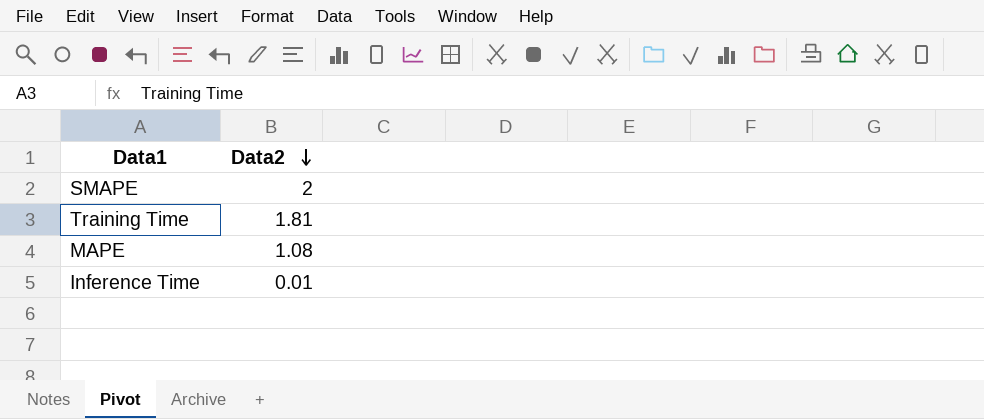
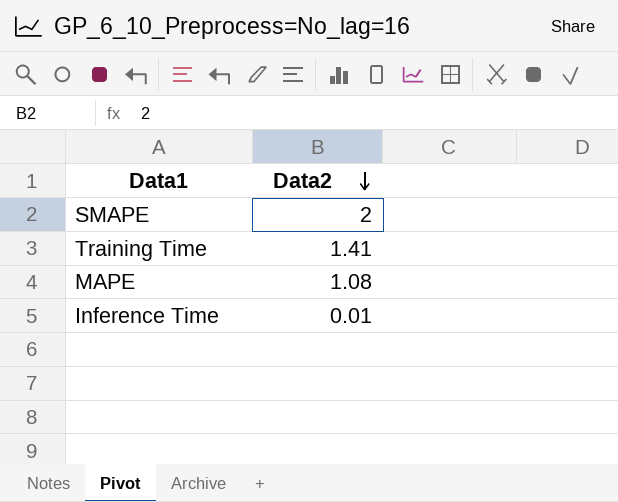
Training Time | Data2: 1.81 -> 1.41

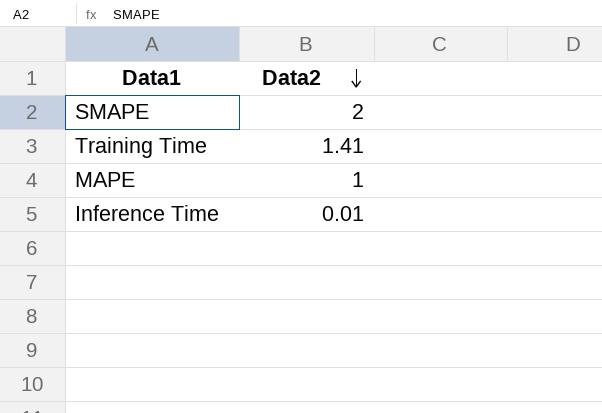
MAPE | Data2: 1.08 -> 1

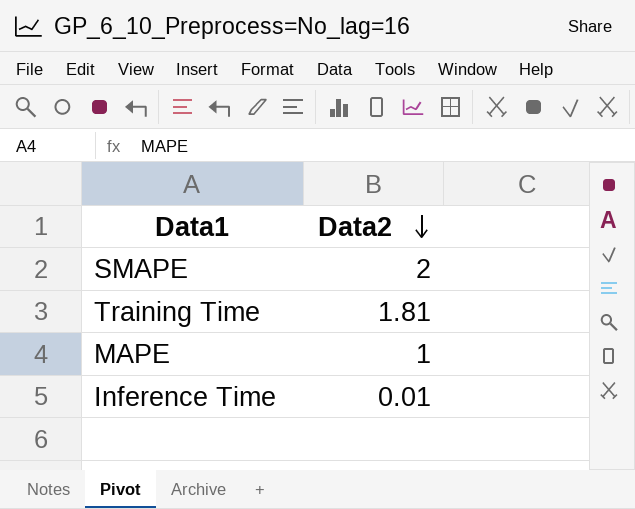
Training Time | Data2: 1.41 -> 1.81

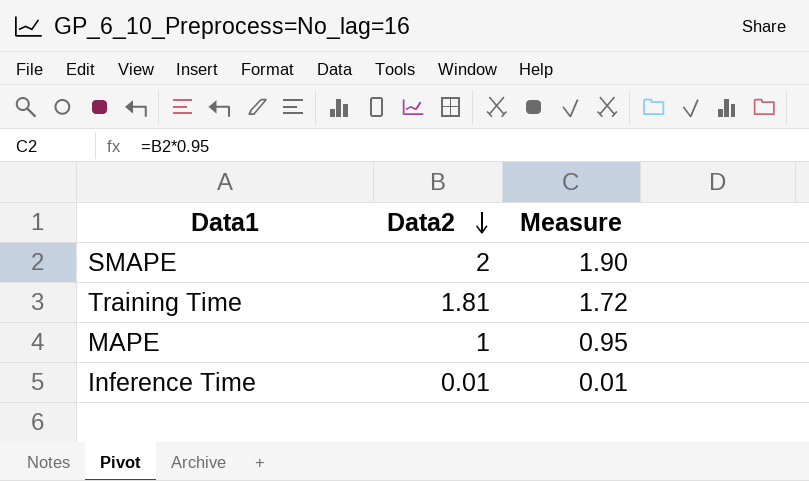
column Measure | formula: none -> [Data2] * 0.95

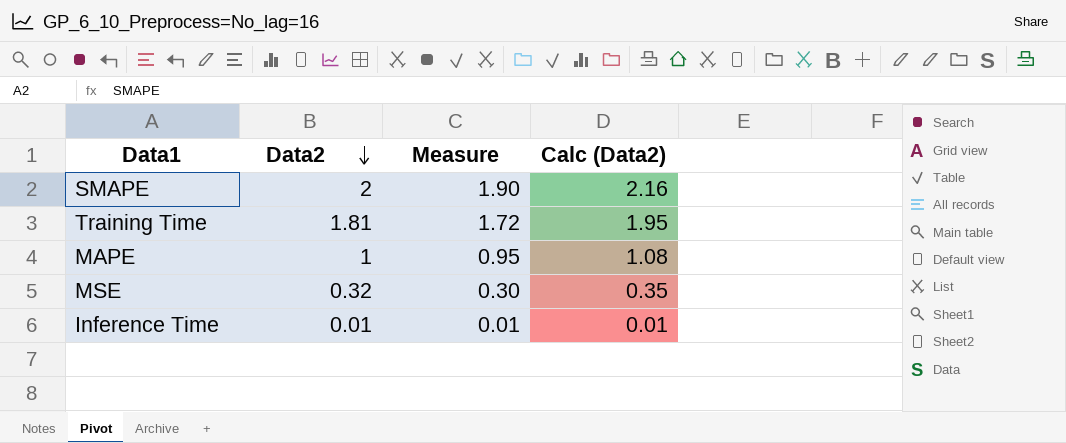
column Calc (Data2) | formula: none -> [Data2] * 1.08
row MSE: none -> 0.32 | 0.30 | 0.35

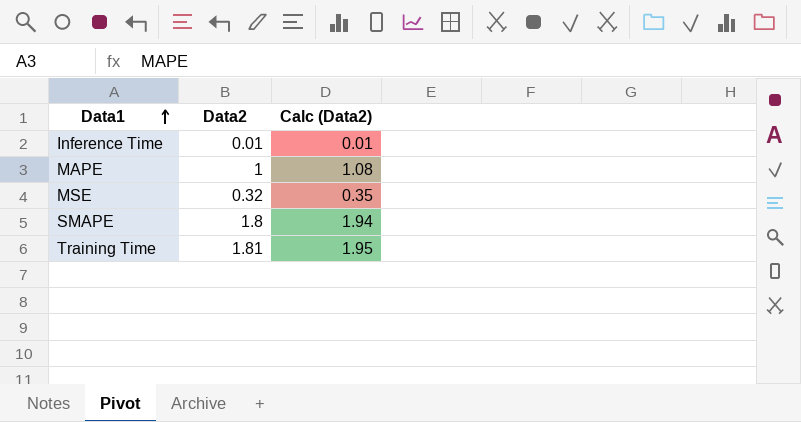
row order: Data2 descending -> Data1 ascending
column Measure | formula: [Data2] * 0.95 -> none
SMAPE | Data2: 2 -> 1.8
SMAPE | Calc (Data2): 2.16 -> 1.94

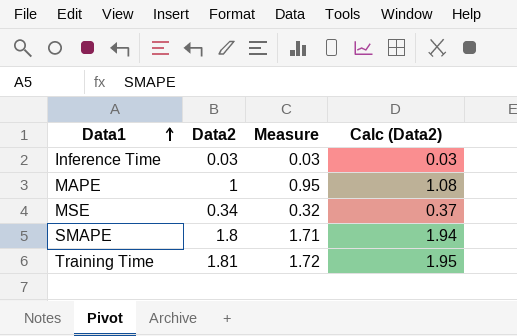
column Measure | formula: none -> [Data2] * 0.95
Inference Time | Data2: 0.01 -> 0.03
Inference Time | Calc (Data2): 0.01 -> 0.03
MSE | Data2: 0.32 -> 0.34
MSE | Calc (Data2): 0.35 -> 0.37

